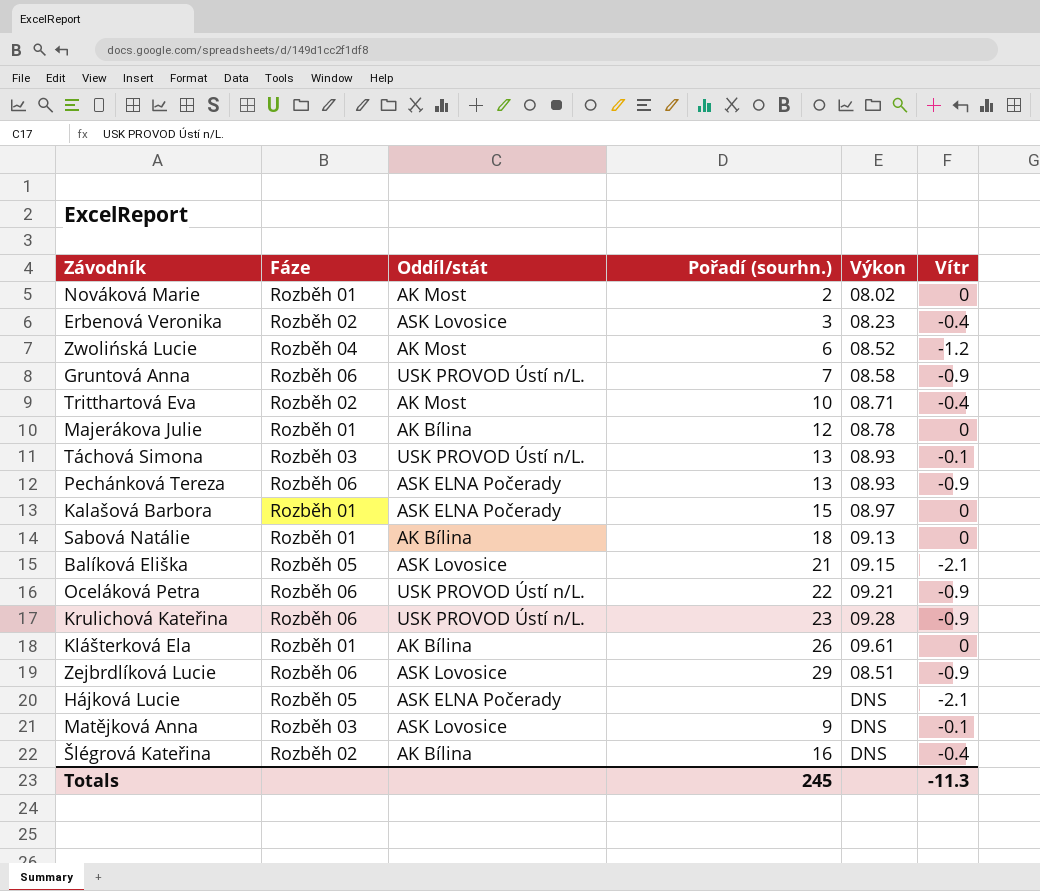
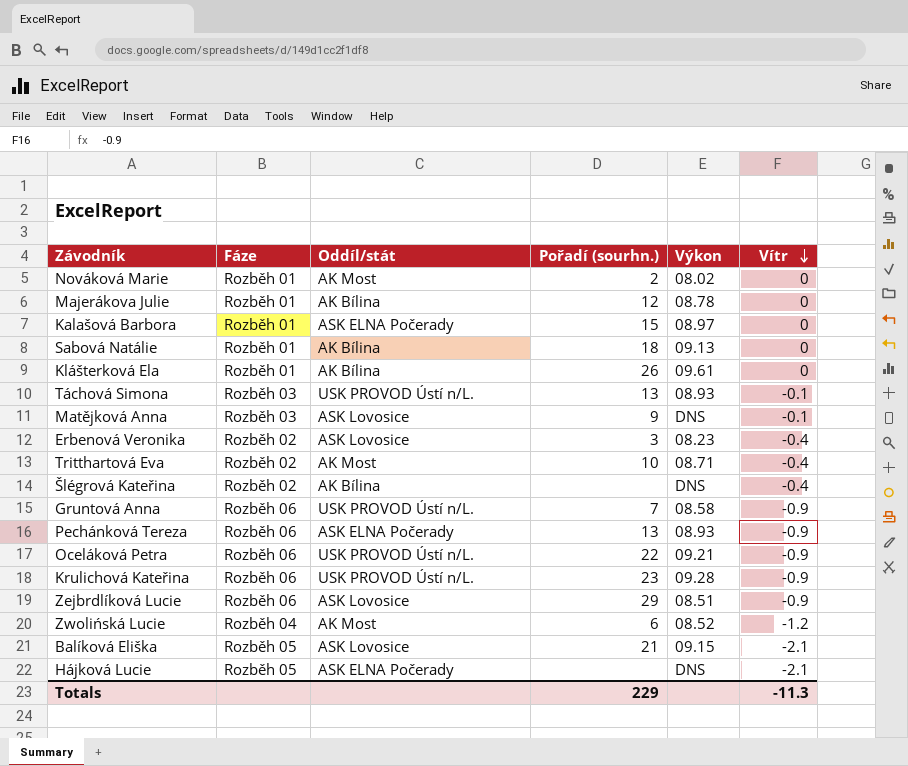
row order: none -> Vítr descending
Šlégrová Kateřina | Pořadí (sourhn.): 16 -> none
Totals | Pořadí (sourhn.): 245 -> 229

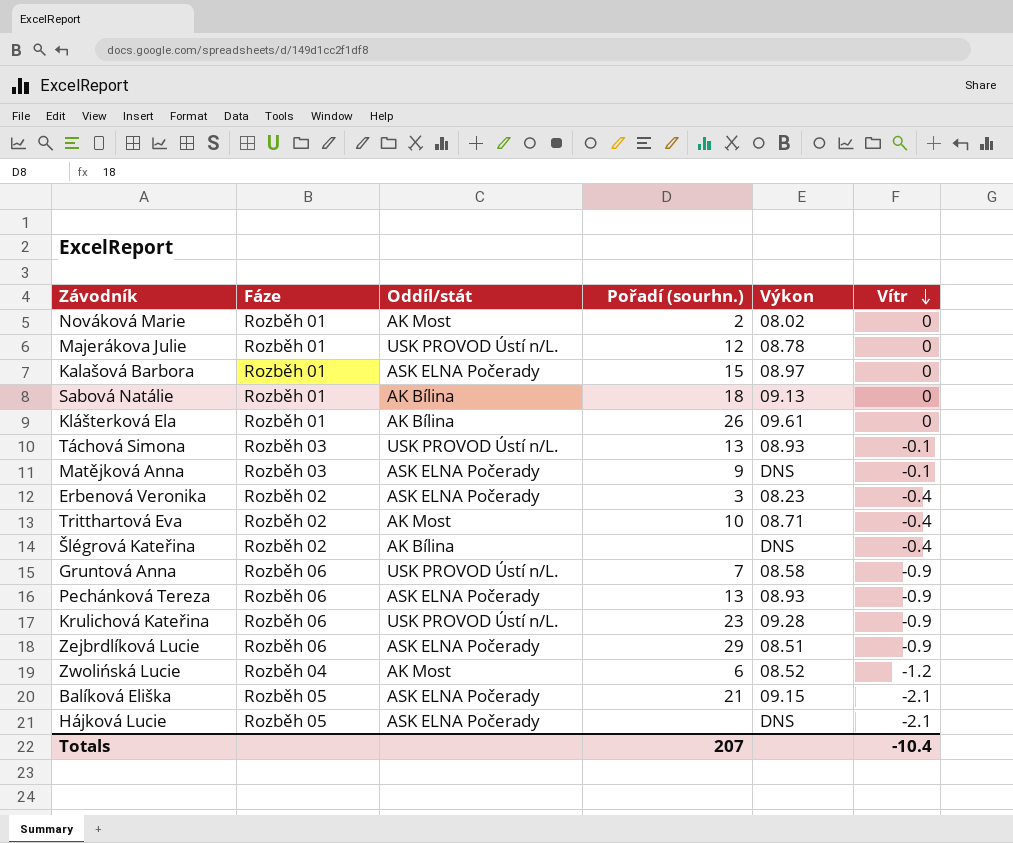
row Oceláková Petra: Rozběh 06 | USK PROVOD Ústí n/L. | 22 | 09.21 | -0.9 -> none
Majerákova Julie | Oddíl/stát: AK Bílina -> USK PROVOD Ústí n/L.
Matějková Anna | Oddíl/stát: ASK Lovosice -> ASK ELNA Počerady
Erbenová Veronika | Oddíl/stát: ASK Lovosice -> ASK ELNA Počerady
Zejbrdlíková Lucie | Oddíl/stát: ASK Lovosice -> ASK ELNA Počerady
Balíková Eliška | Oddíl/stát: ASK Lovosice -> ASK ELNA Počerady
Totals | Pořadí (sourhn.): 229 -> 207
Totals | Vítr: -11.3 -> -10.4

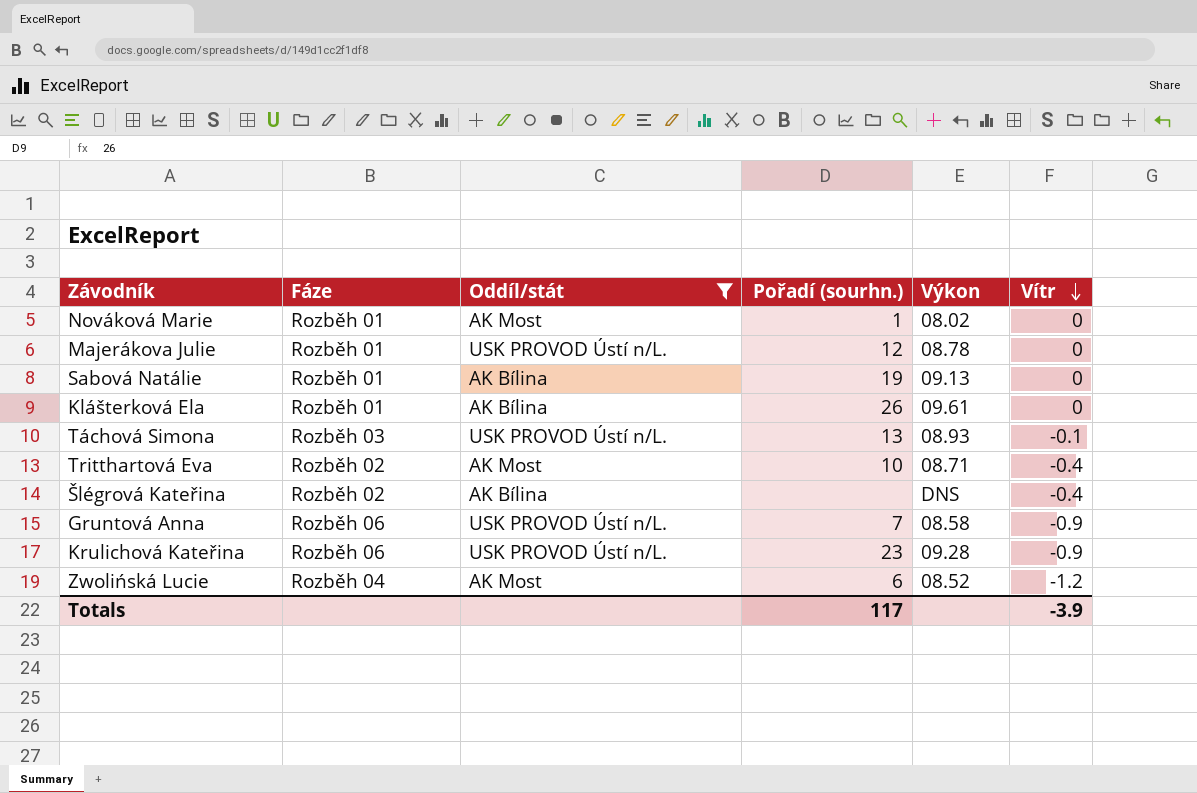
filter: none -> Oddíl/stát != ASK ELNA Počerady
Nováková Marie | Pořadí (sourhn.): 2 -> 1
Sabová Natálie | Pořadí (sourhn.): 18 -> 19
Totals | Pořadí (sourhn.): 207 -> 117
Totals | Vítr: -10.4 -> -3.9

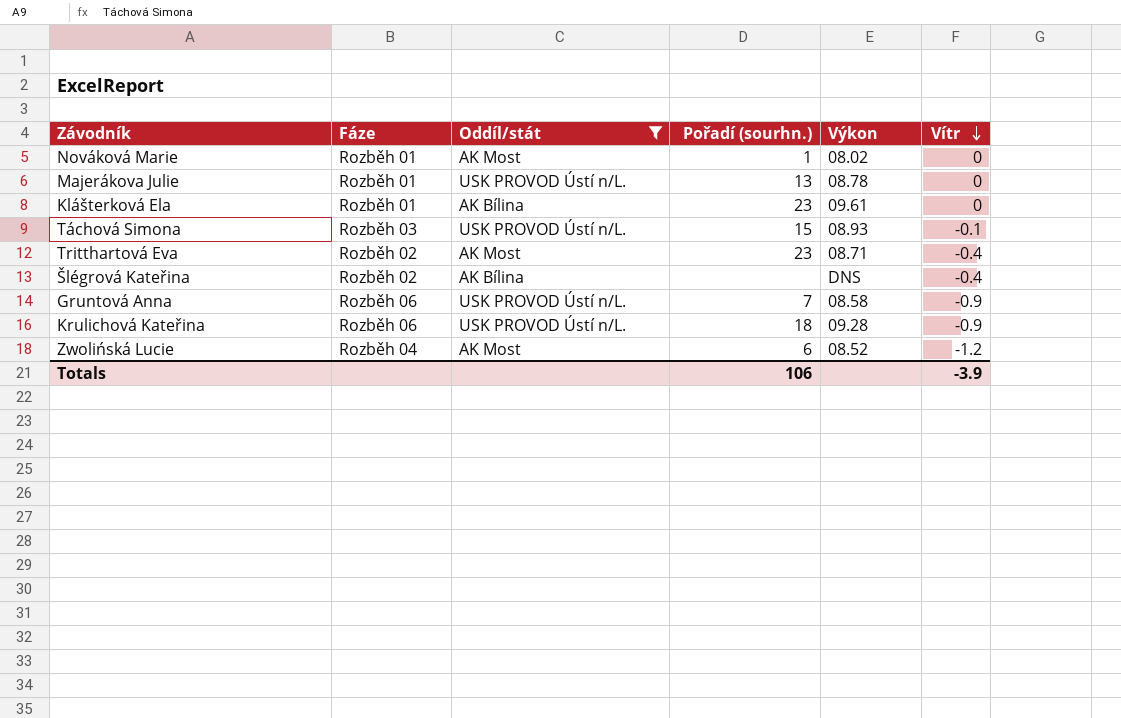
row Sabová Natálie: Rozběh 01 | AK Bílina | 19 | 09.13 | 0 -> none
Majerákova Julie | Pořadí (sourhn.): 12 -> 13
Klášterková Ela | Pořadí (sourhn.): 26 -> 23
Táchová Simona | Pořadí (sourhn.): 13 -> 15
Tritthartová Eva | Pořadí (sourhn.): 10 -> 23
Krulichová Kateřina | Pořadí (sourhn.): 23 -> 18
Totals | Pořadí (sourhn.): 117 -> 106

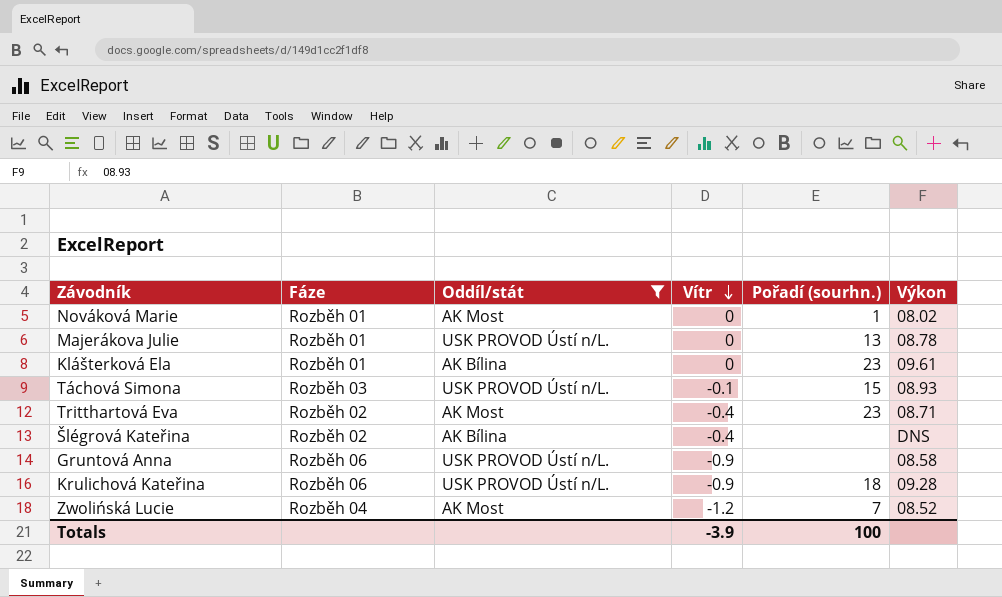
column Vítr | position: 6 -> 4
Gruntová Anna | Pořadí (sourhn.): 7 -> none
Zwolińská Lucie | Pořadí (sourhn.): 6 -> 7
Totals | Pořadí (sourhn.): 106 -> 100

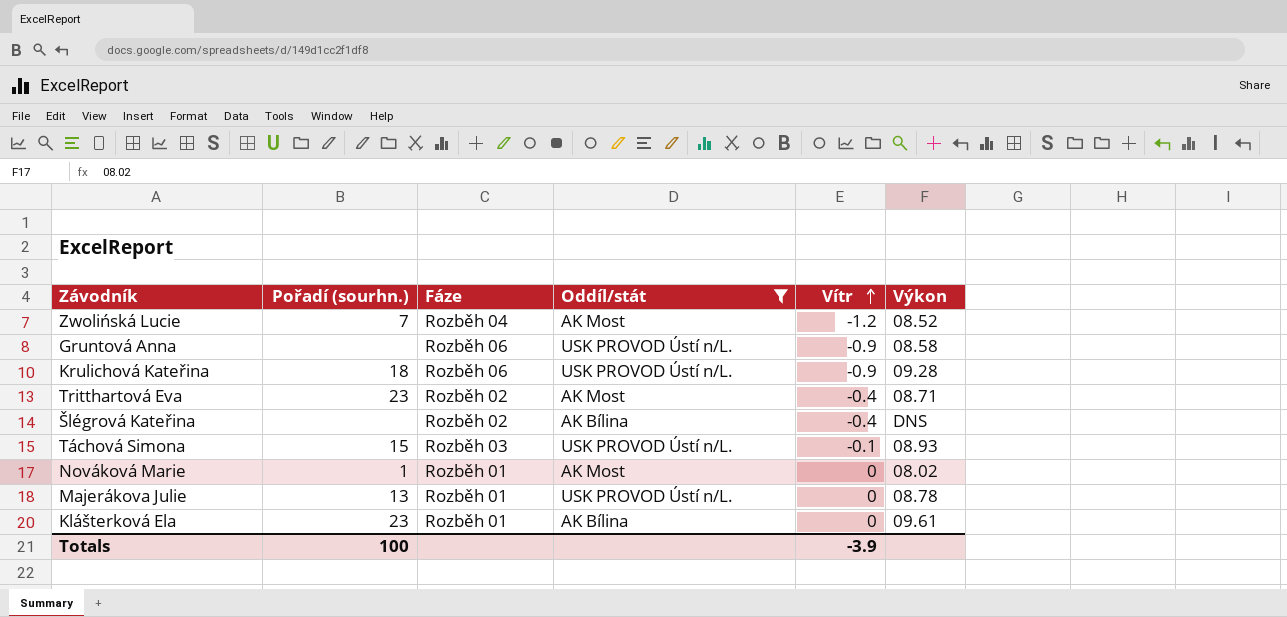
row order: Vítr descending -> Vítr ascending
column Pořadí (sourhn.) | position: 5 -> 2

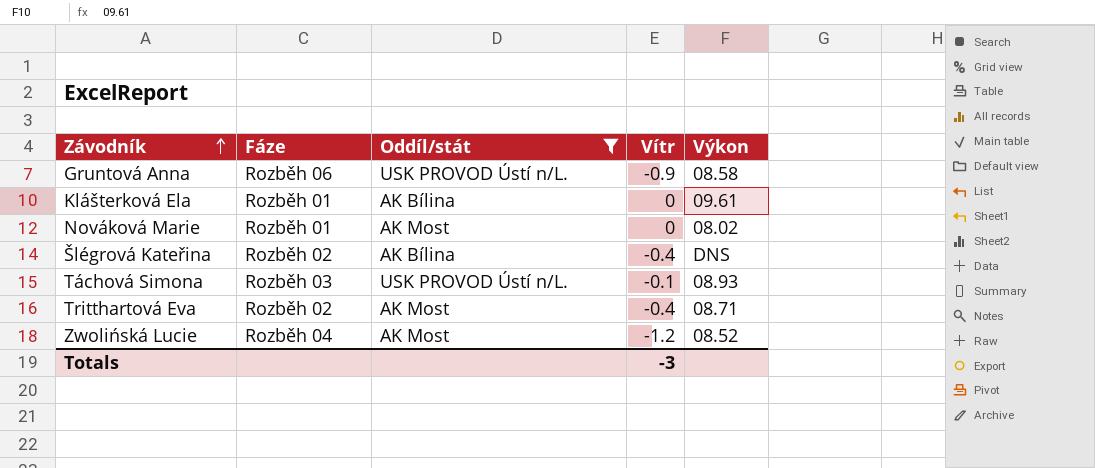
row order: Vítr ascending -> Závodník ascending
column Pořadí (sourhn.) | position: 2 -> none
row Krulichová Kateřina: 18 | Rozběh 06 | USK PROVOD Ústí n/L. | -0.9 | 09.28 -> none
row Majerákova Julie: 13 | Rozběh 01 | USK PROVOD Ústí n/L. | 0 | 08.78 -> none
Totals | Vítr: -3.9 -> -3

